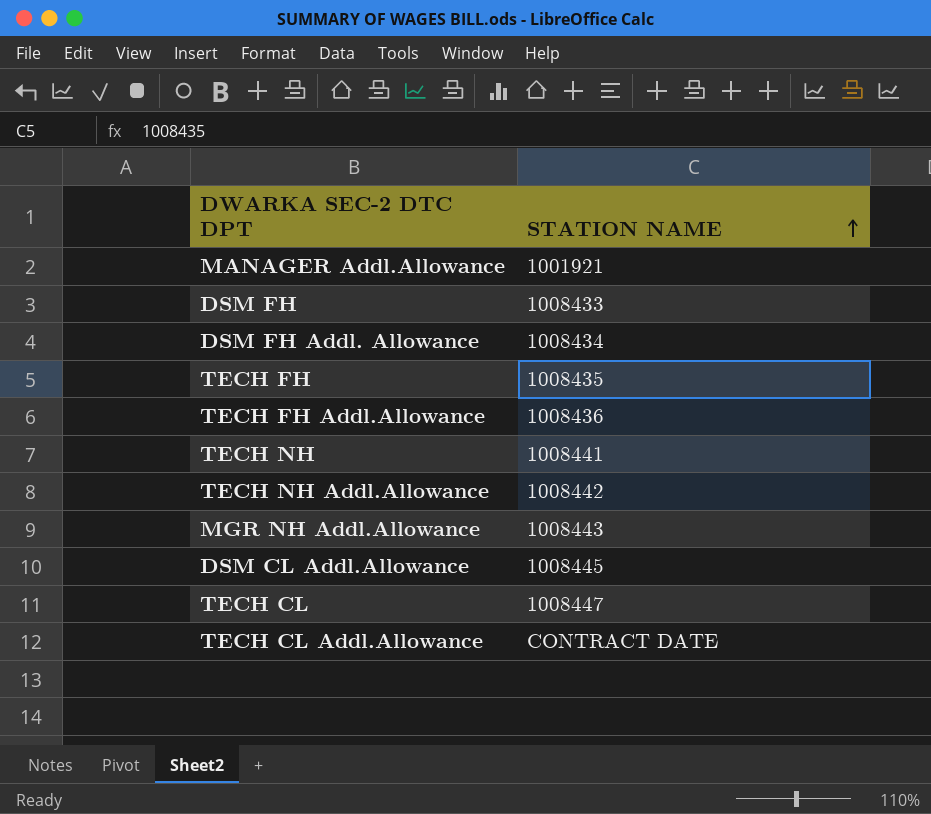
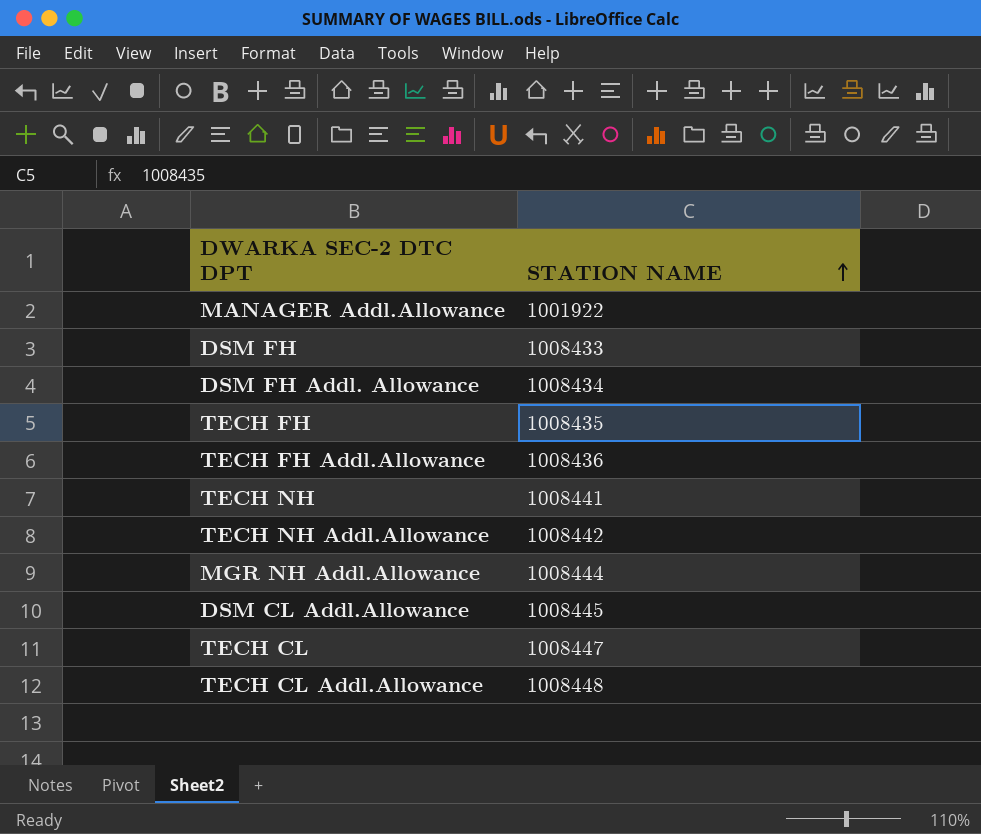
MANAGER Addl.Allowance | STATION NAME: 1001921 -> 1001922
MGR NH Addl.Allowance | STATION NAME: 1008443 -> 1008444
TECH CL Addl.Allowance | STATION NAME: CONTRACT DATE -> 1008448

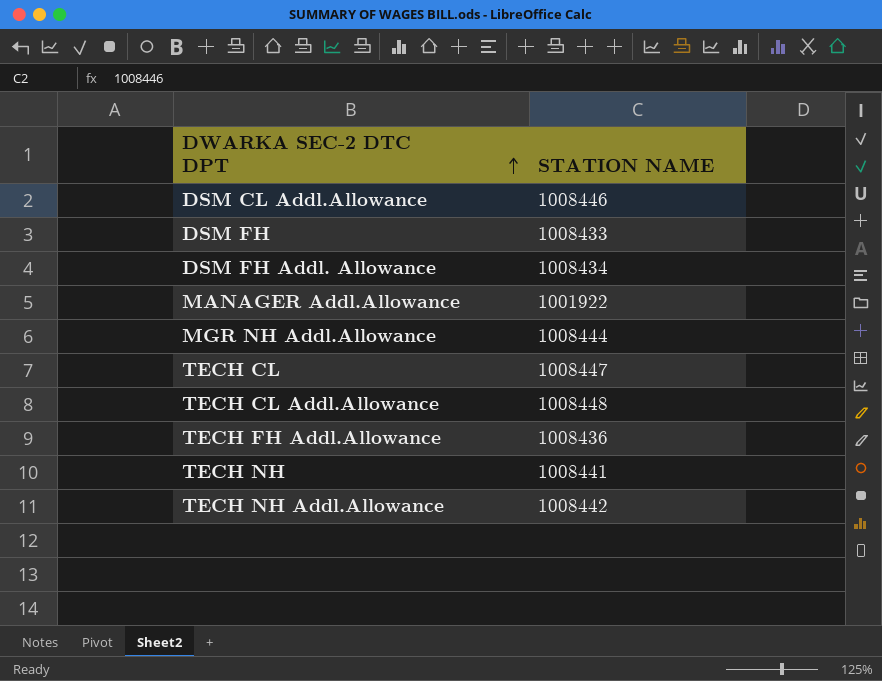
row order: STATION NAME ascending -> DWARKA SEC-2 DTC DPT ascending
row TECH FH: 1008435 -> none
DSM CL Addl.Allowance | STATION NAME: 1008445 -> 1008446

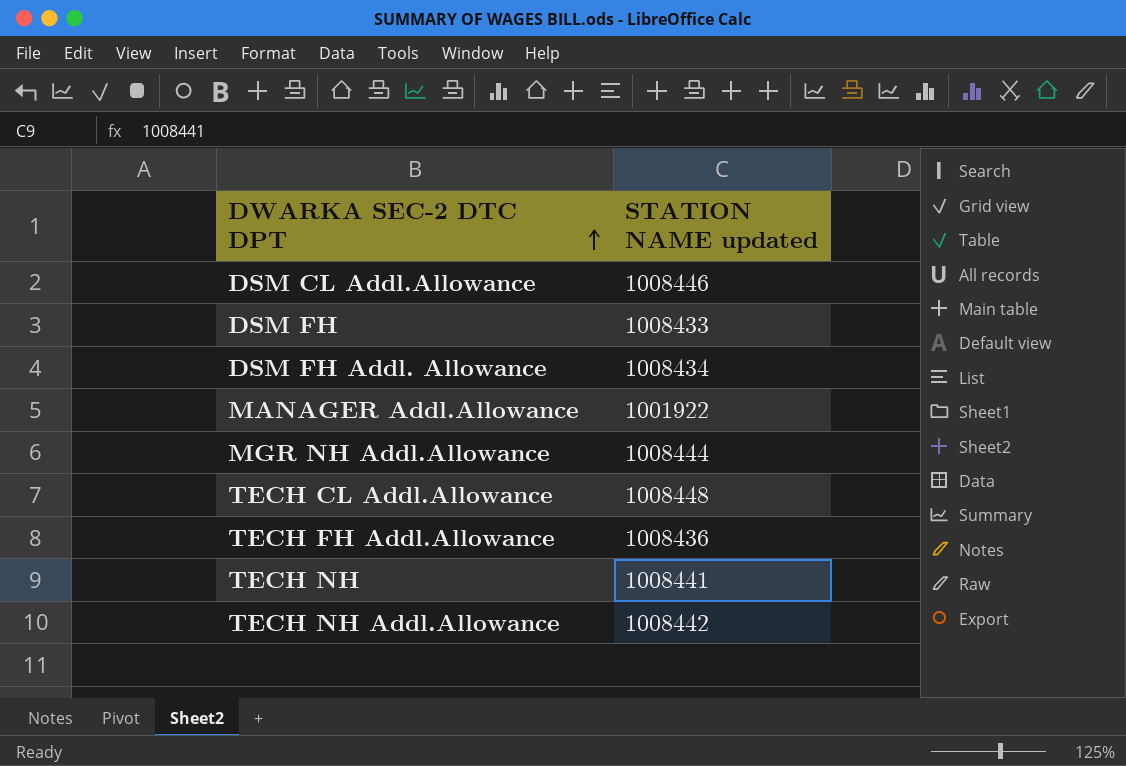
column name: STATION NAME -> STATION NAME updated
row TECH CL: 1008447 -> none

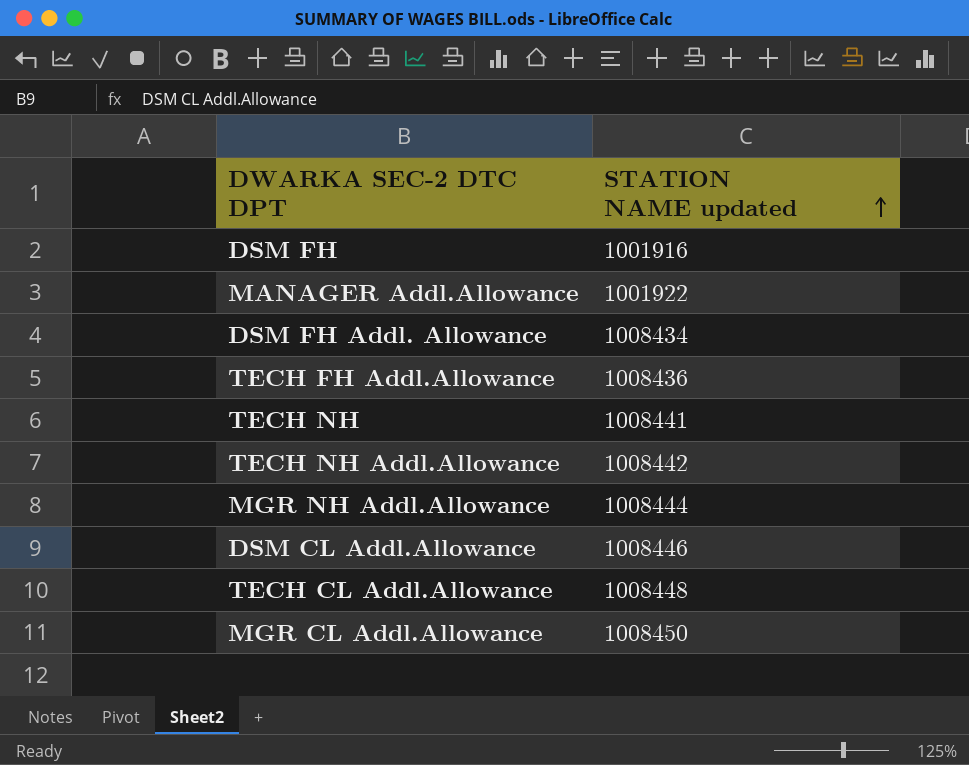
row order: DWARKA SEC-2 DTC DPT ascending -> STATION NAME updated ascending
DSM FH | STATION NAME updated: 1008433 -> 1001916
row MGR CL Addl.Allowance: none -> 1008450

